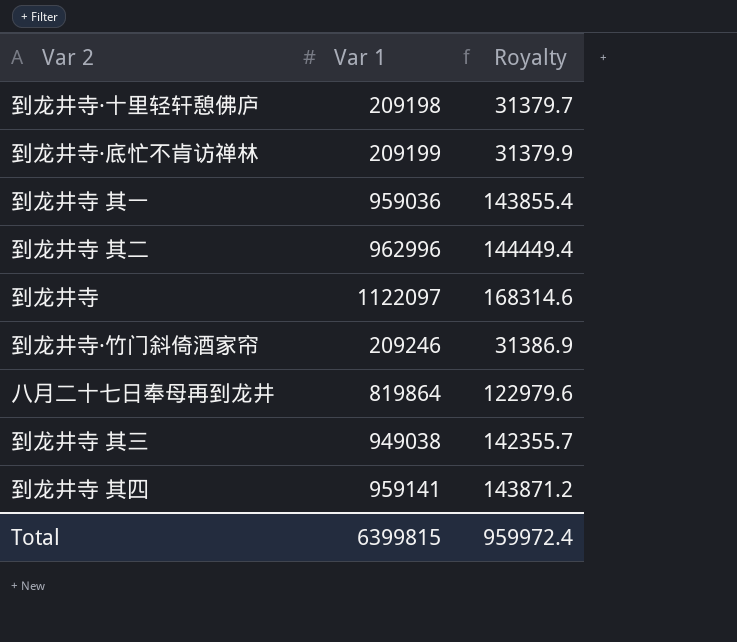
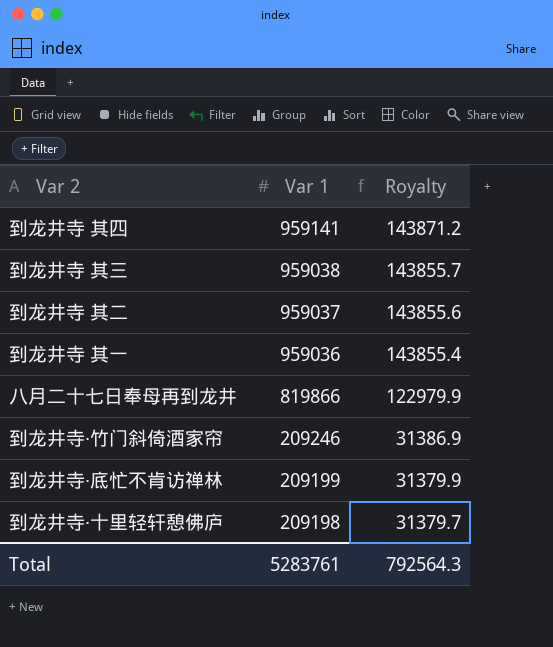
row order: none -> Var 1 descending
row 到龙井寺: 1122097 | 168314.6 -> none
到龙井寺 其三 | Var 1: 949038 -> 959038
到龙井寺 其三 | Royalty: 142355.7 -> 143855.7
到龙井寺 其二 | Var 1: 962996 -> 959037
到龙井寺 其二 | Royalty: 144449.4 -> 143855.6
八月二十七日奉母再到龙井 | Var 1: 819864 -> 819866
八月二十七日奉母再到龙井 | Royalty: 122979.6 -> 122979.9
Total | Var 1: 6399815 -> 5283761
Total | Royalty: 959972.4 -> 792564.3

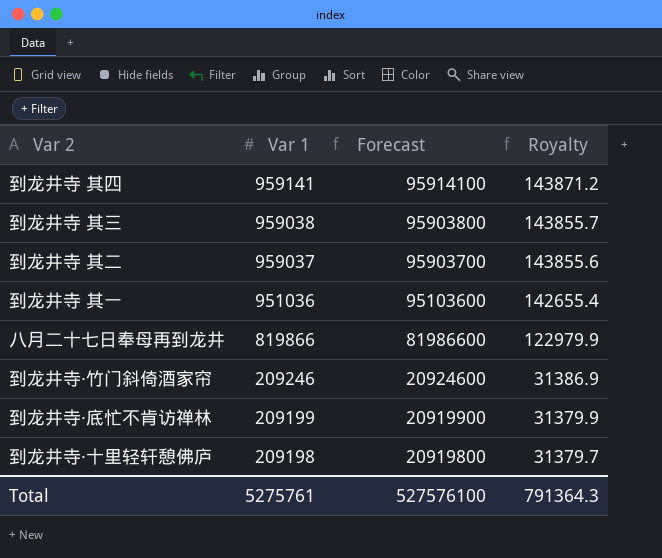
column Forecast | formula: none -> [Var 1] * 100
到龙井寺 其一 | Var 1: 959036 -> 951036
到龙井寺 其一 | Royalty: 143855.4 -> 142655.4
Total | Var 1: 5283761 -> 5275761
Total | Royalty: 792564.3 -> 791364.3

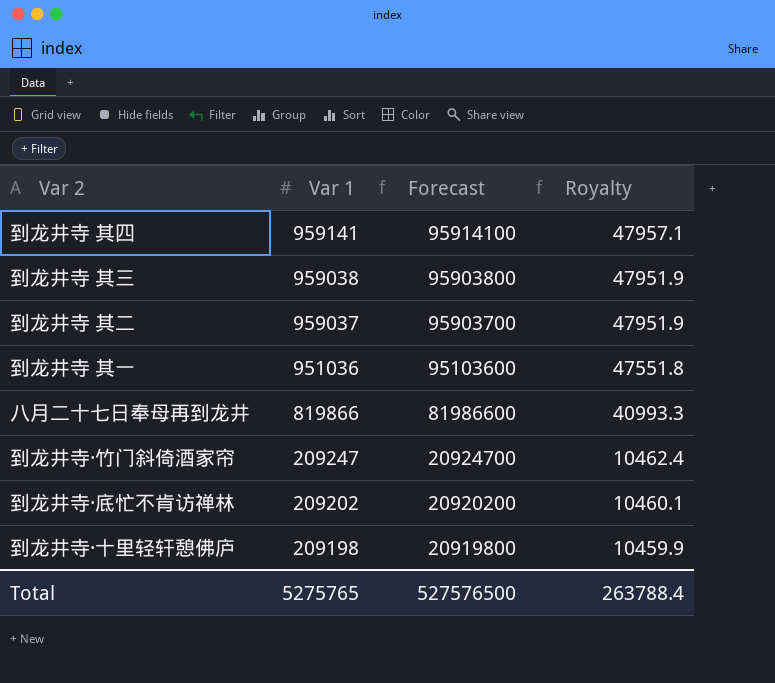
column Royalty | formula: [Var 1] * 0.15 -> [Var 1] * 0.05
到龙井寺·竹门斜倚酒家帘 | Var 1: 209246 -> 209247
到龙井寺·竹门斜倚酒家帘 | Forecast: 20924600 -> 20924700
到龙井寺·底忙不肯访禅林 | Var 1: 209199 -> 209202
到龙井寺·底忙不肯访禅林 | Forecast: 20919900 -> 20920200
Total | Var 1: 5275761 -> 5275765
Total | Forecast: 527576100 -> 527576500
Total | Royalty: 791364.3 -> 263788.4

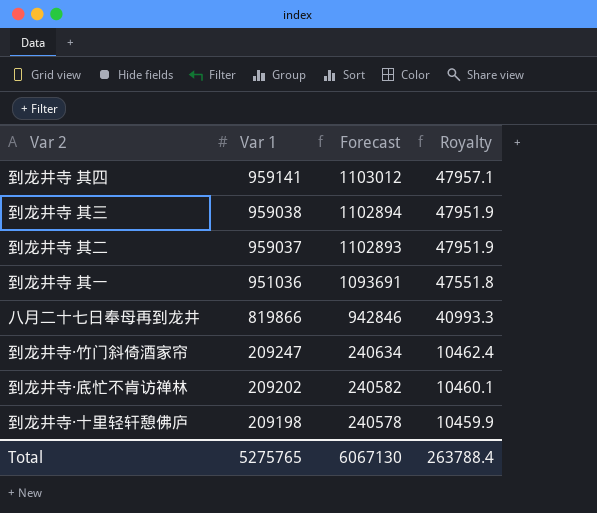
column Forecast | formula: [Var 1] * 100 -> [Var 1] * 1.15
Total | Forecast: 527576500 -> 6067130

